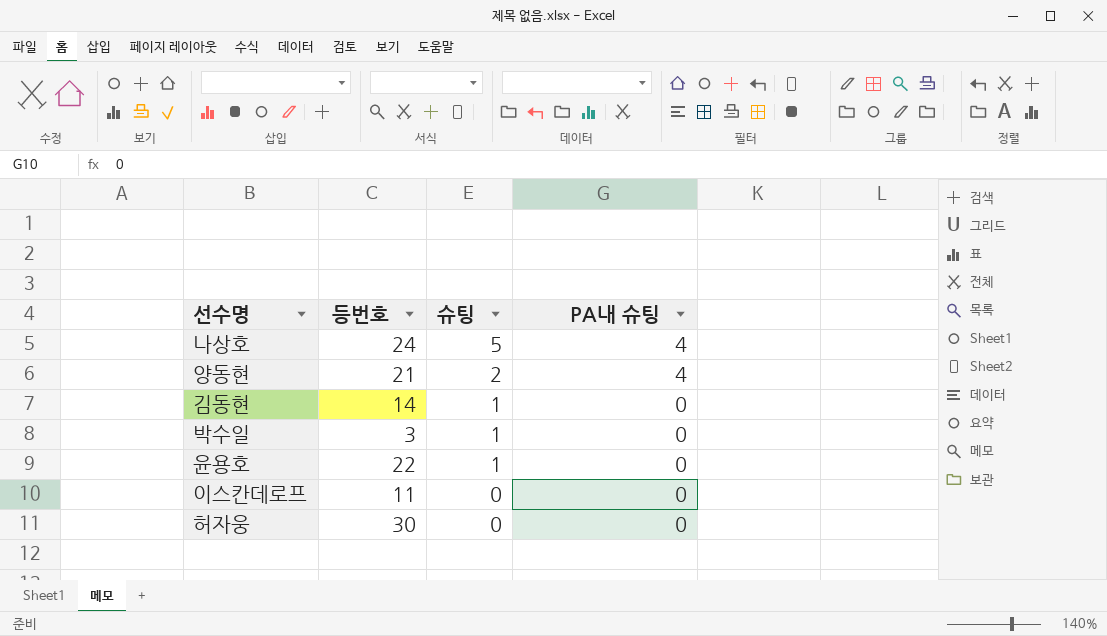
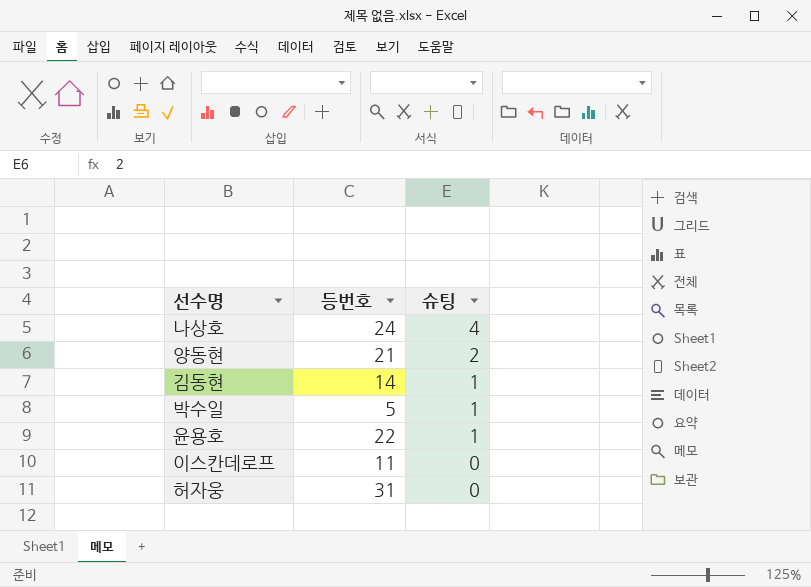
column PA내 슈팅 | position: 4 -> none
나상호 | 슈팅: 5 -> 4
박수일 | 등번호: 3 -> 5
허자웅 | 등번호: 30 -> 31

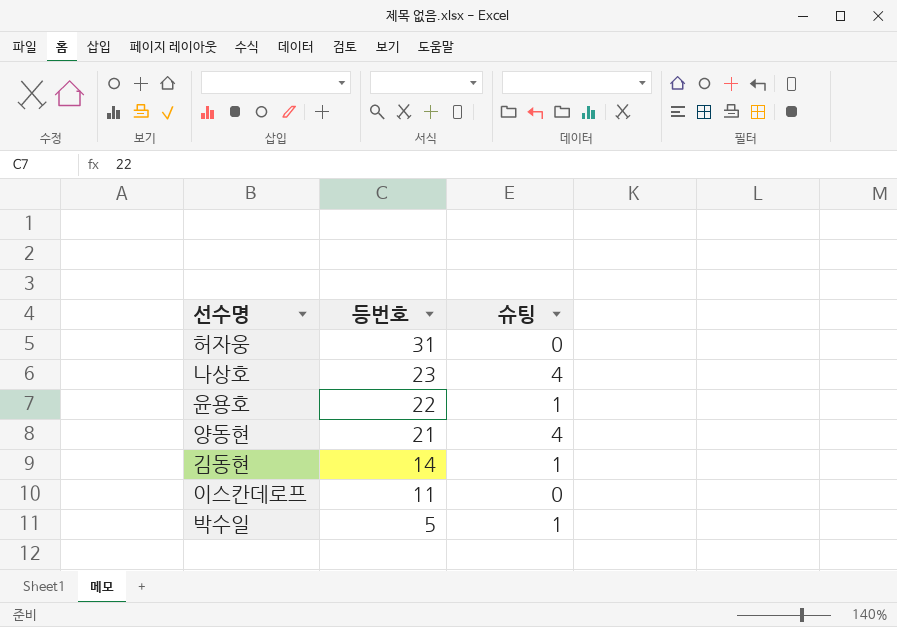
row order: 슈팅 descending -> 등번호 descending
나상호 | 등번호: 24 -> 23
양동현 | 슈팅: 2 -> 4

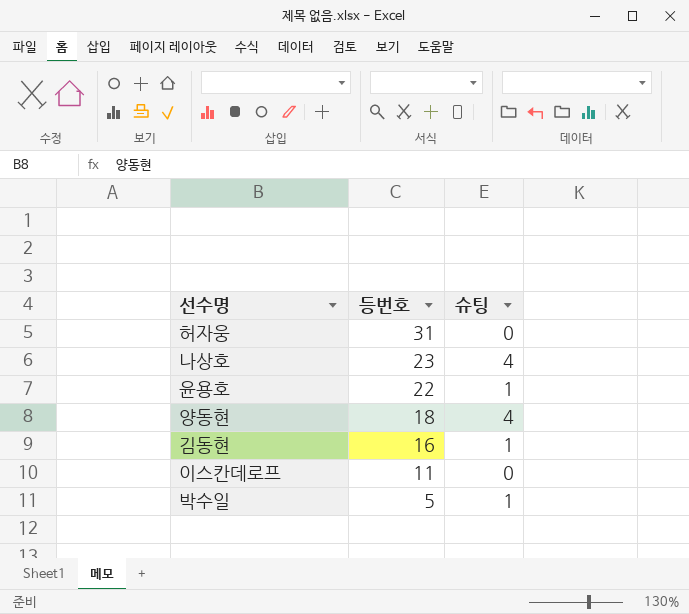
양동현 | 등번호: 21 -> 18
김동현 | 등번호: 14 -> 16

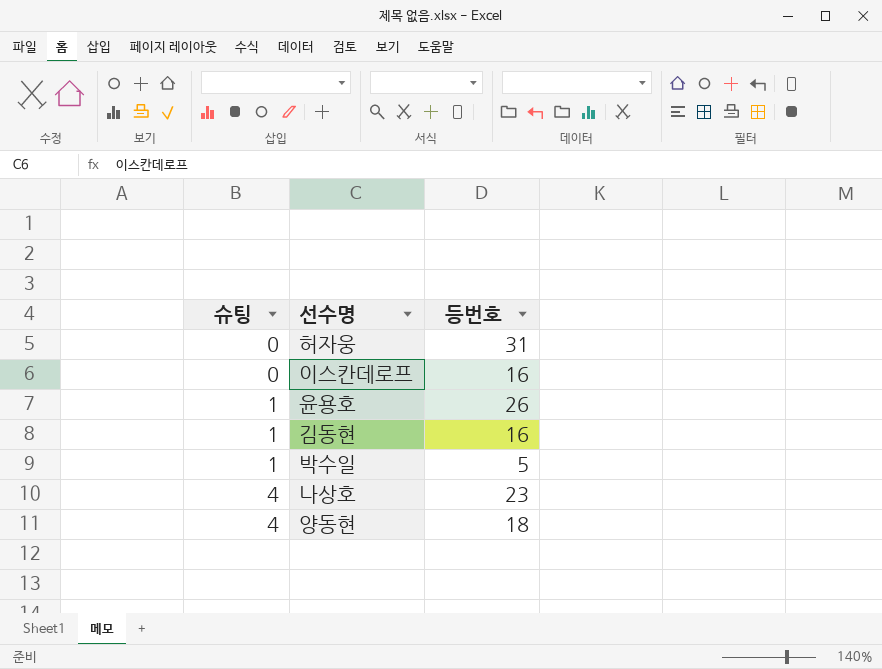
row order: 등번호 descending -> 슈팅 ascending
column 슈팅 | position: 3 -> 1
이스칸데로프 | 등번호: 11 -> 16
윤용호 | 등번호: 22 -> 26

